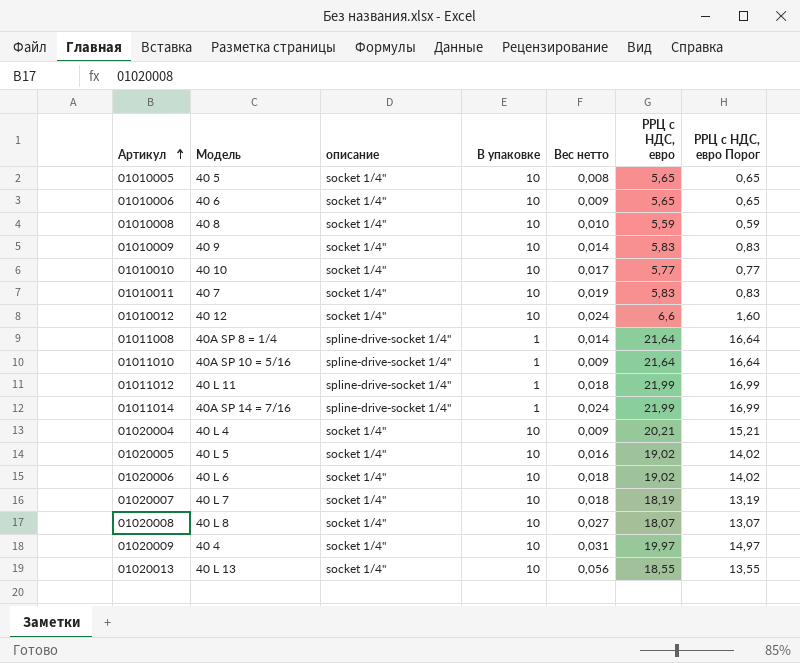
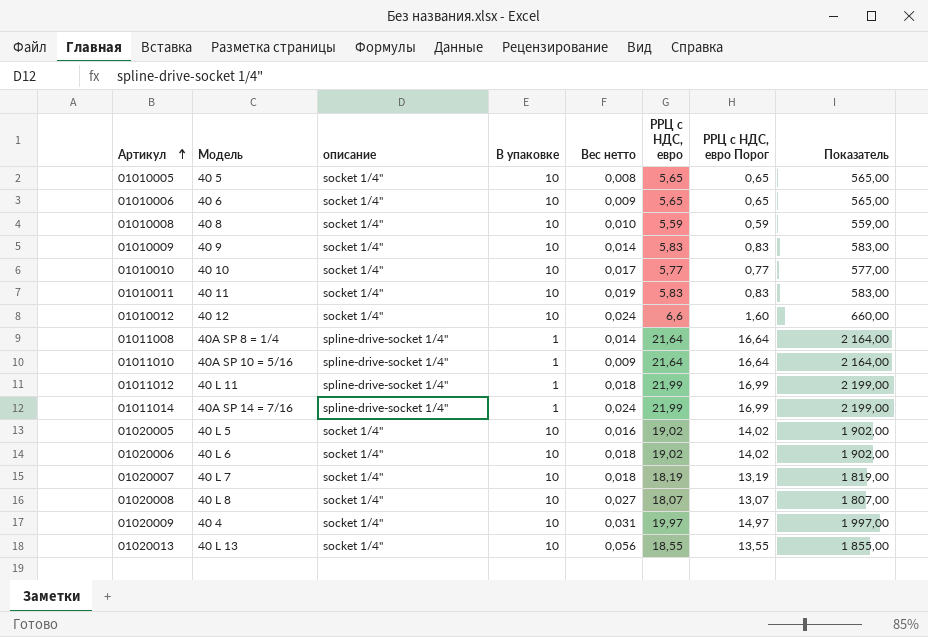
column Показатель | formula: none -> [РРЦ с НДС, евро] * 100
row 01020004: 40 L 4 | socket 1/4" | 10 | 0,009 | 20,21 | 15,21 -> none
01010011 | Модель: 40 7 -> 40 11

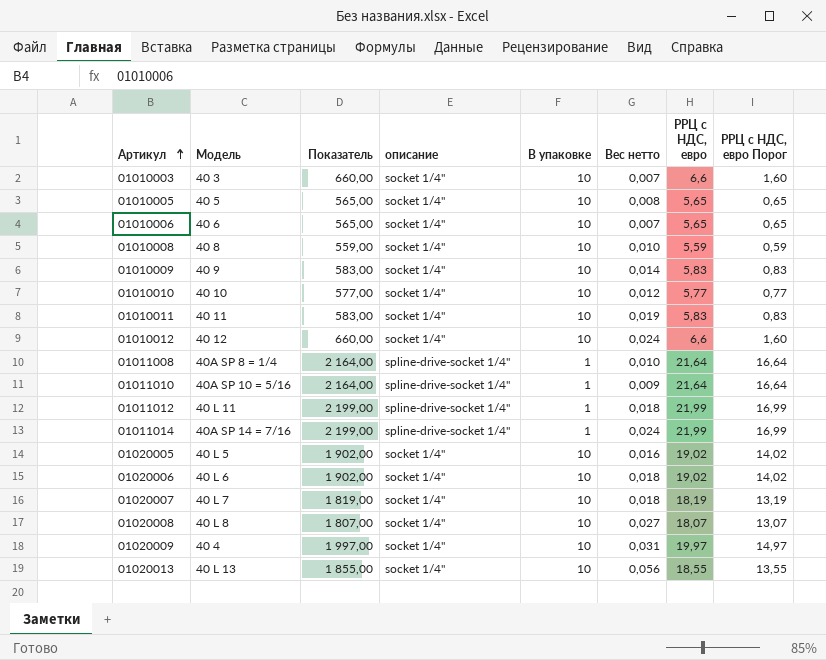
column Показатель | position: 8 -> 3
row 01010003: none -> 40 3 | 660,00 | socket 1/4" | 10 | 0,007 | 6,6 | 1,60
01010006 | Вес нетто: 0,009 -> 0,007
01010010 | Вес нетто: 0,017 -> 0,012
01011008 | Вес нетто: 0,014 -> 0,010

